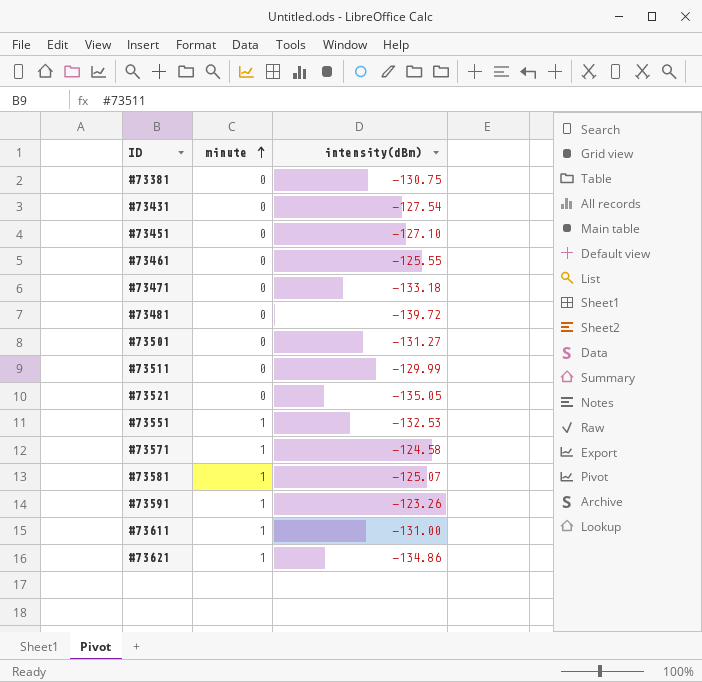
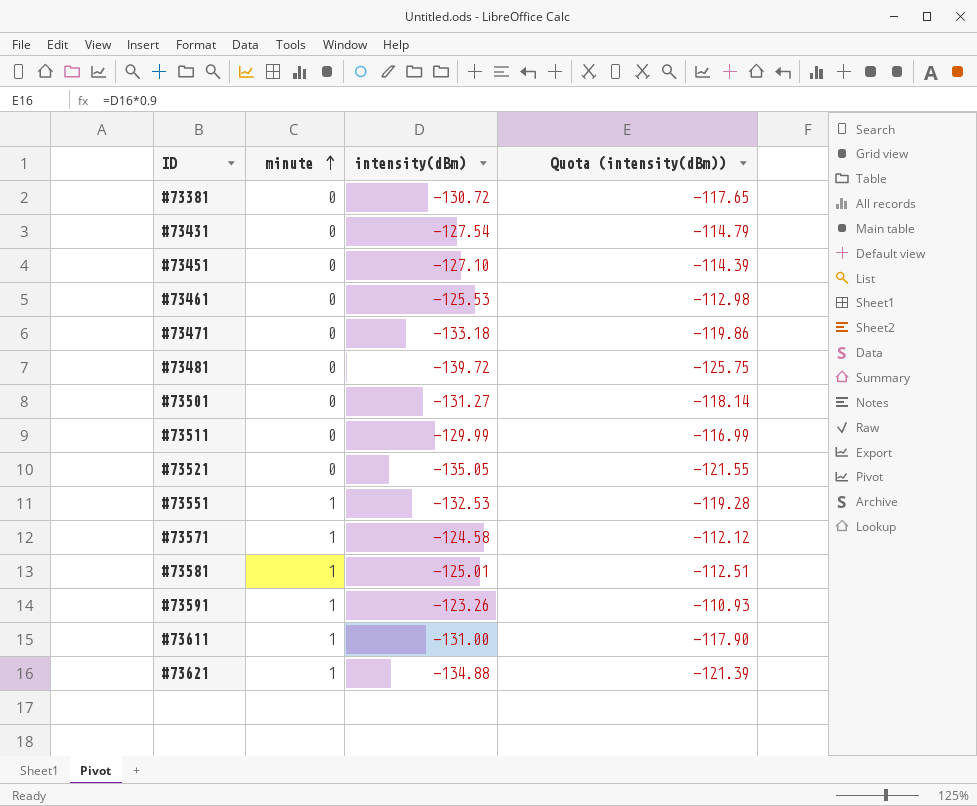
column Quota (intensity(dBm)) | formula: none -> [intensity(dBm)] * 0.9
#73381 | intensity(dBm): -130.75 -> -130.72
#73461 | intensity(dBm): -125.55 -> -125.53
#73581 | intensity(dBm): -125.07 -> -125.01
#73621 | intensity(dBm): -134.86 -> -134.88

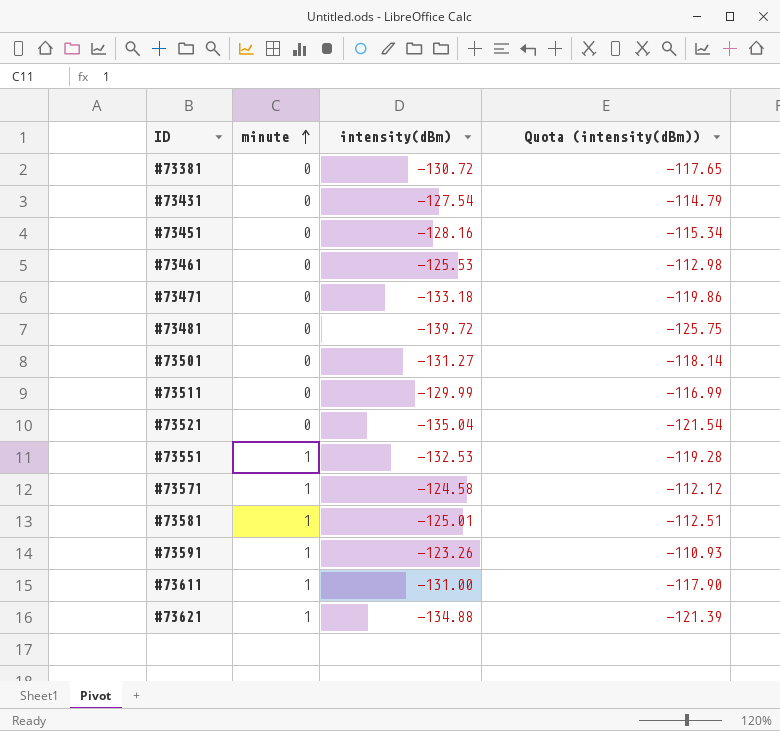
#73451 | intensity(dBm): -127.10 -> -128.16
#73451 | Quota (intensity(dBm)): -114.39 -> -115.34
#73521 | intensity(dBm): -135.05 -> -135.04
#73521 | Quota (intensity(dBm)): -121.55 -> -121.54

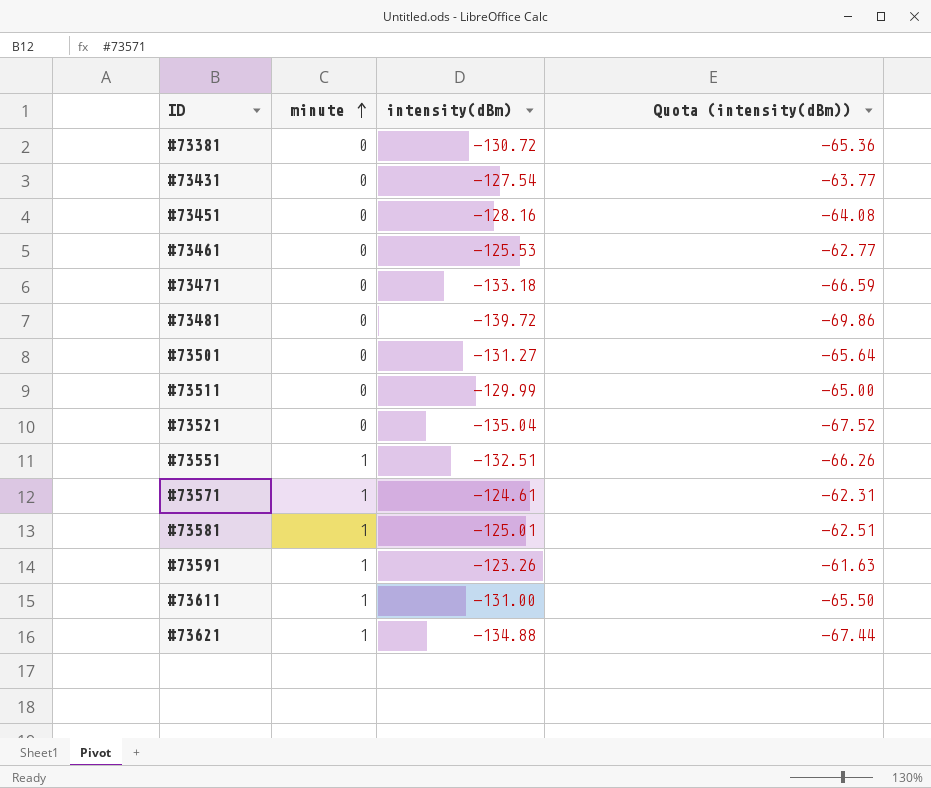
column Quota (intensity(dBm)) | formula: [intensity(dBm)] * 0.9 -> [intensity(dBm)] * 0.5
#73551 | intensity(dBm): -132.53 -> -132.51
#73571 | intensity(dBm): -124.58 -> -124.61

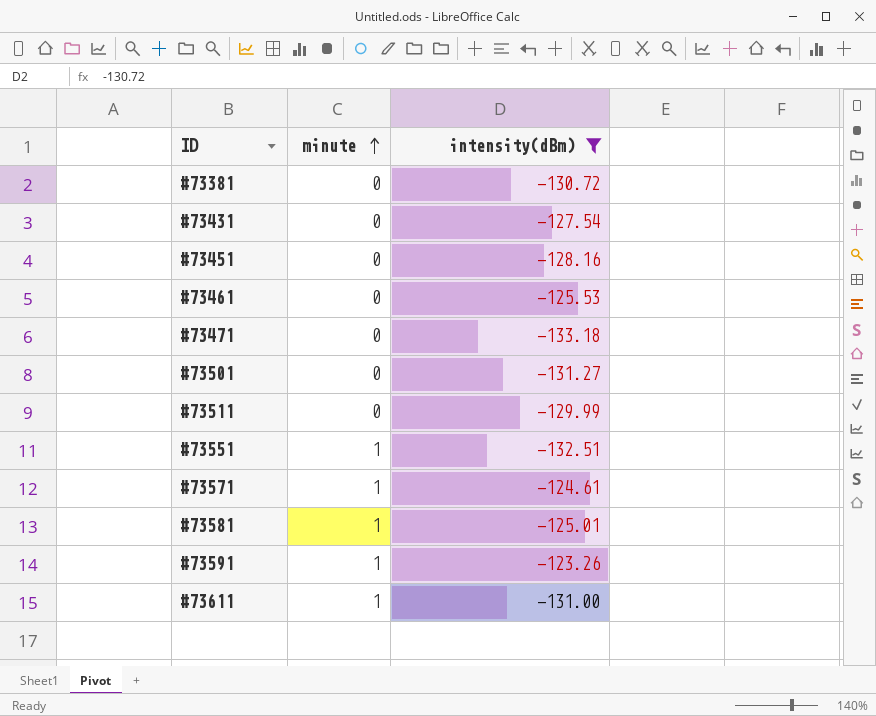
filter: none -> intensity(dBm) >= -133.18
column Quota (intensity(dBm)) | formula: [intensity(dBm)] * 0.5 -> none

